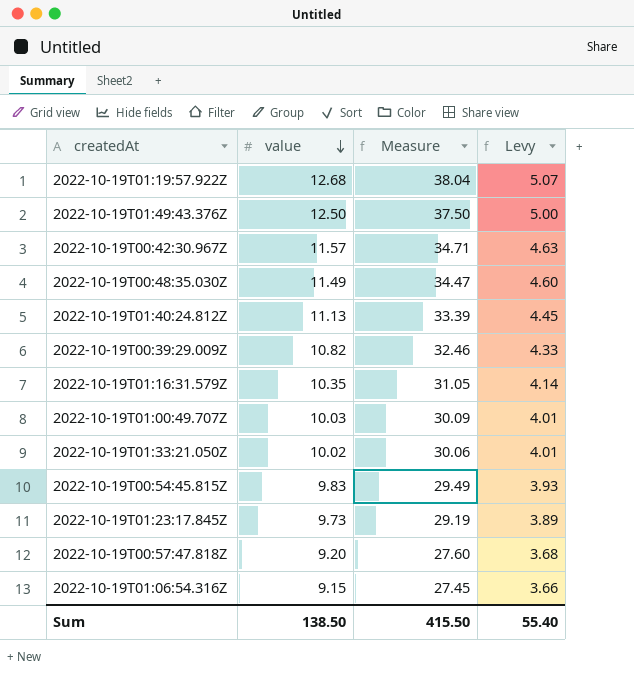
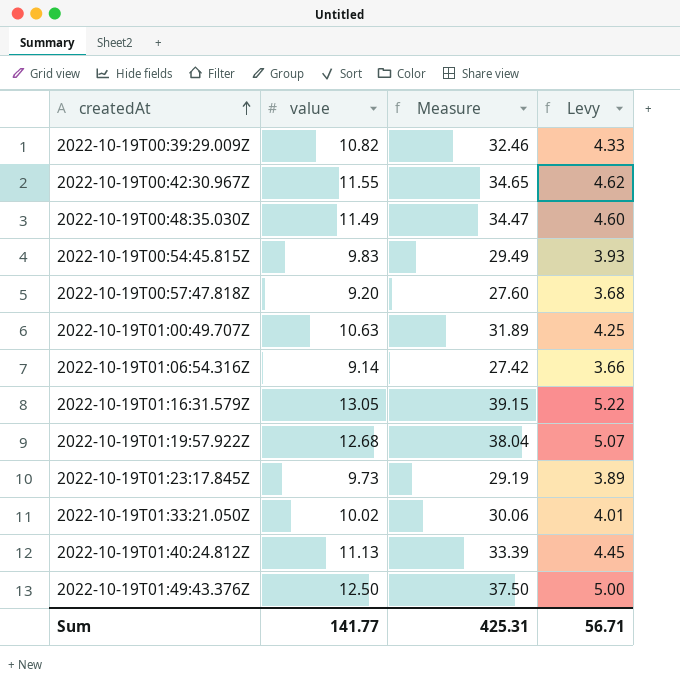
row order: value descending -> createdAt ascending
2022-10-19T00:42:30.967Z | value: 11.57 -> 11.55
2022-10-19T00:42:30.967Z | Measure: 34.71 -> 34.65
2022-10-19T00:42:30.967Z | Levy: 4.63 -> 4.62
2022-10-19T01:00:49.707Z | value: 10.03 -> 10.63
2022-10-19T01:00:49.707Z | Measure: 30.09 -> 31.89
2022-10-19T01:00:49.707Z | Levy: 4.01 -> 4.25
2022-10-19T01:06:54.316Z | value: 9.15 -> 9.14
2022-10-19T01:06:54.316Z | Measure: 27.45 -> 27.42
2022-10-19T01:16:31.579Z | value: 10.35 -> 13.05
2022-10-19T01:16:31.579Z | Measure: 31.05 -> 39.15
2022-10-19T01:16:31.579Z | Levy: 4.14 -> 5.22
Sum | value: 138.50 -> 141.77
Sum | Measure: 415.50 -> 425.31
Sum | Levy: 55.40 -> 56.71

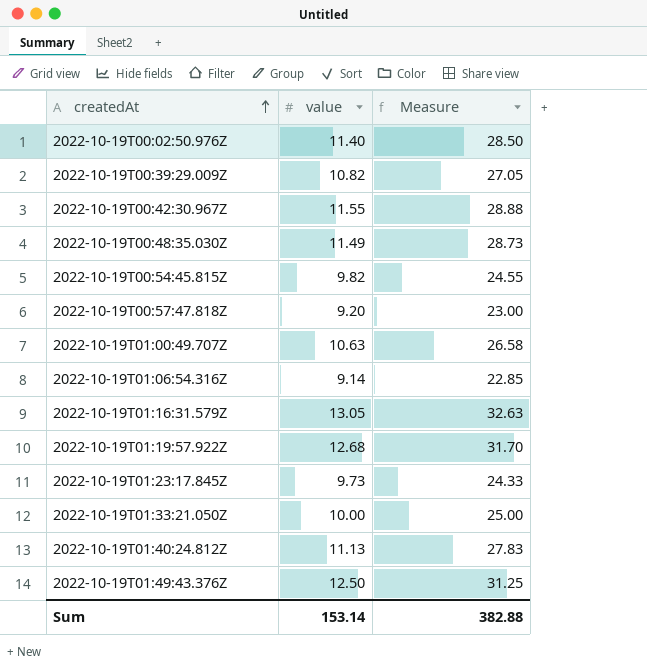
column Levy | formula: [value] * 0.4 -> none
column Measure | formula: [value] * 3 -> [value] * 2.5
row 2022-10-19T00:02:50.976Z: none -> 11.40 | 28.50
2022-10-19T00:54:45.815Z | value: 9.83 -> 9.82
2022-10-19T01:33:21.050Z | value: 10.02 -> 10.00
Sum | value: 141.77 -> 153.14
Sum | Measure: 425.31 -> 382.88

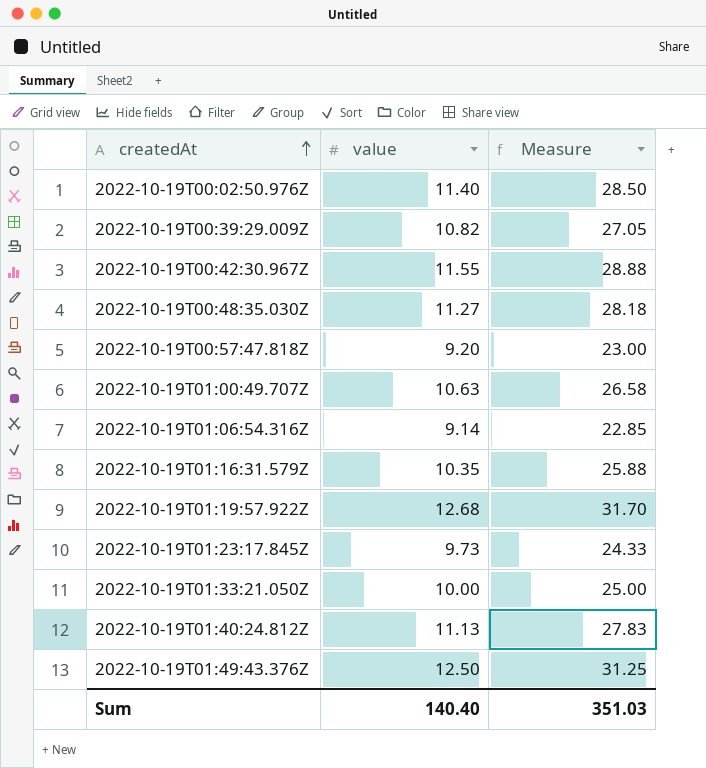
row 2022-10-19T00:54:45.815Z: 9.82 | 24.55 -> none
2022-10-19T00:48:35.030Z | value: 11.49 -> 11.27
2022-10-19T00:48:35.030Z | Measure: 28.73 -> 28.18
2022-10-19T01:16:31.579Z | value: 13.05 -> 10.35
2022-10-19T01:16:31.579Z | Measure: 32.63 -> 25.88
Sum | value: 153.14 -> 140.40
Sum | Measure: 382.88 -> 351.03

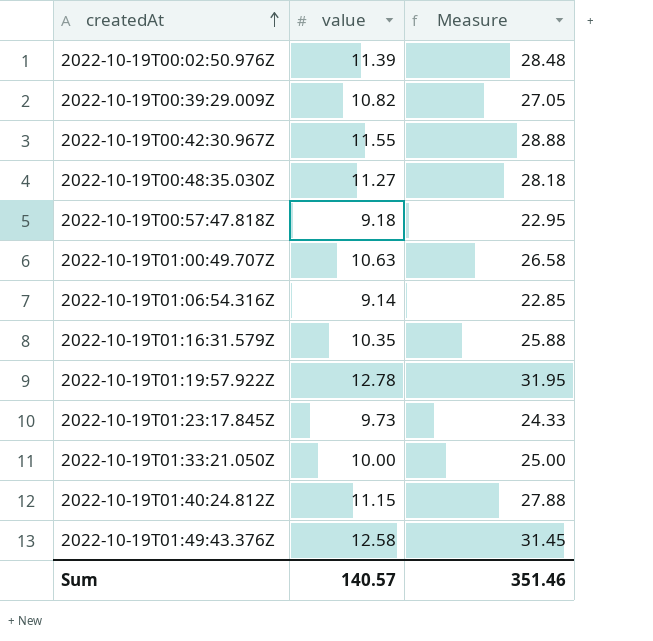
2022-10-19T00:02:50.976Z | value: 11.40 -> 11.39
2022-10-19T00:02:50.976Z | Measure: 28.50 -> 28.48
2022-10-19T00:57:47.818Z | value: 9.20 -> 9.18
2022-10-19T00:57:47.818Z | Measure: 23.00 -> 22.95
2022-10-19T01:19:57.922Z | value: 12.68 -> 12.78
2022-10-19T01:19:57.922Z | Measure: 31.70 -> 31.95
2022-10-19T01:40:24.812Z | value: 11.13 -> 11.15
2022-10-19T01:40:24.812Z | Measure: 27.83 -> 27.88
2022-10-19T01:49:43.376Z | value: 12.50 -> 12.58
2022-10-19T01:49:43.376Z | Measure: 31.25 -> 31.45
Sum | value: 140.40 -> 140.57
Sum | Measure: 351.03 -> 351.46

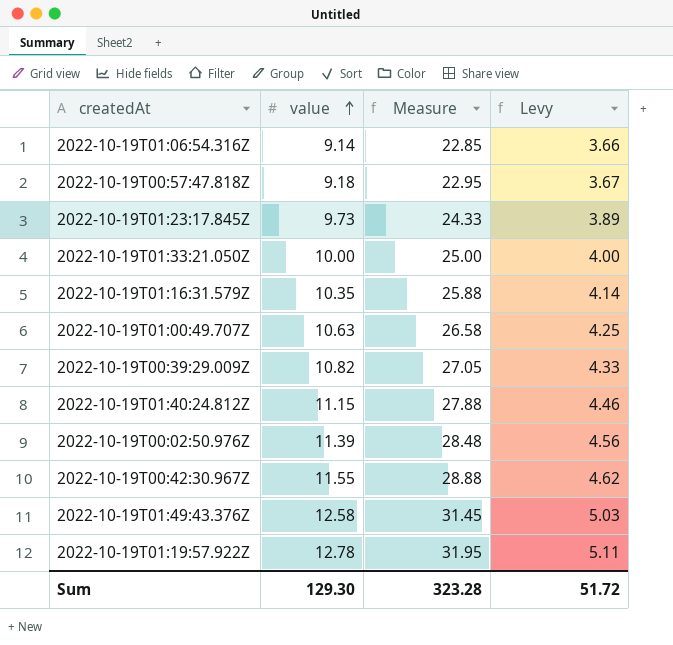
row order: createdAt ascending -> value ascending
column Levy | formula: none -> [value] * 0.4
row 2022-10-19T00:48:35.030Z: 11.27 | 28.18 -> none
Sum | value: 140.57 -> 129.30
Sum | Measure: 351.46 -> 323.28

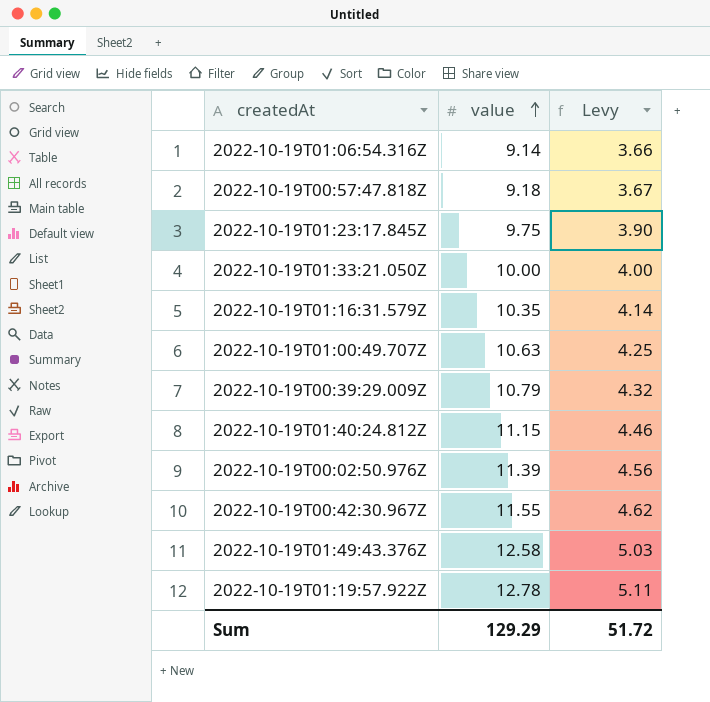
column Measure | formula: [value] * 2.5 -> none
2022-10-19T01:23:17.845Z | value: 9.73 -> 9.75
2022-10-19T01:23:17.845Z | Levy: 3.89 -> 3.90
2022-10-19T00:39:29.009Z | value: 10.82 -> 10.79
2022-10-19T00:39:29.009Z | Levy: 4.33 -> 4.32
Sum | value: 129.30 -> 129.29

